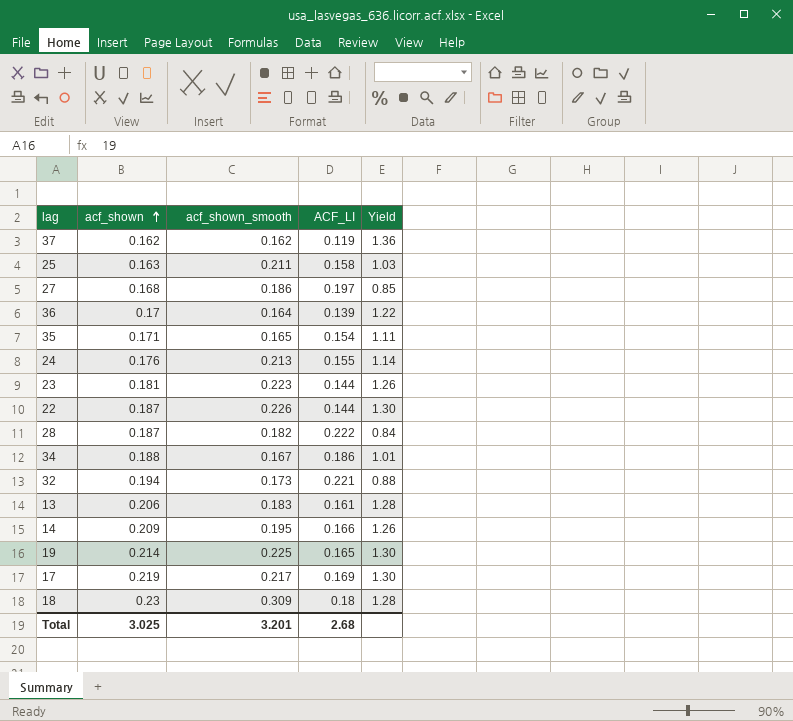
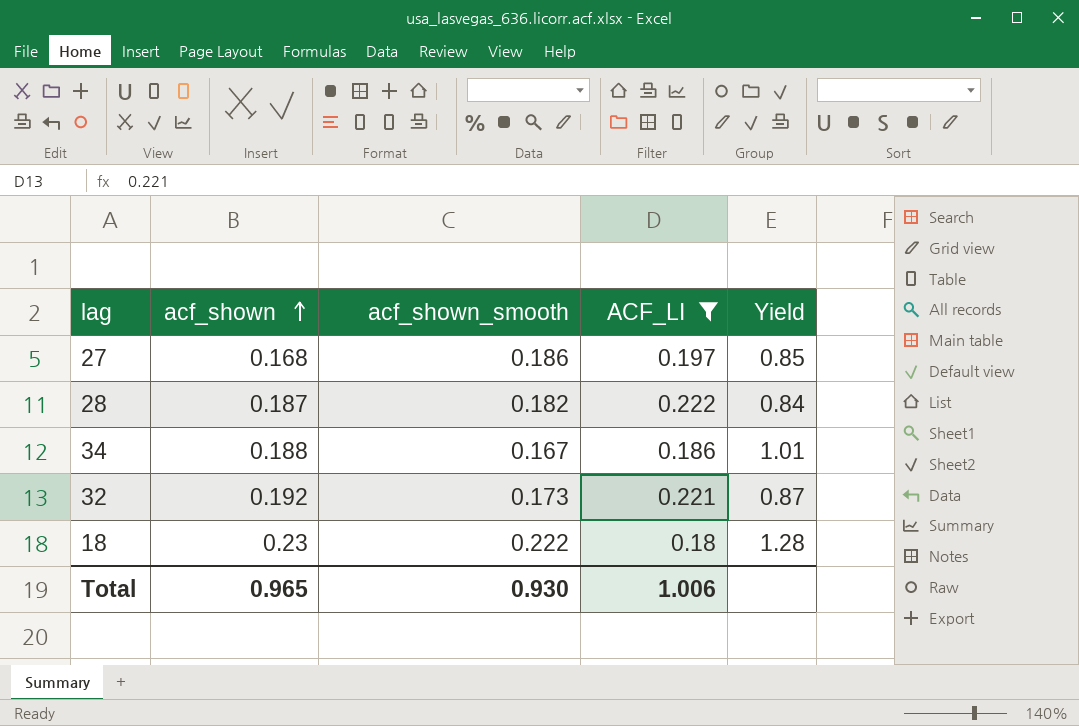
filter: none -> ACF_LI >= 0.18
32 | acf_shown: 0.194 -> 0.192
32 | Yield: 0.88 -> 0.87
18 | acf_shown_smooth: 0.309 -> 0.222
Total | acf_shown: 3.025 -> 0.965
Total | acf_shown_smooth: 3.201 -> 0.930
Total | ACF_LI: 2.68 -> 1.006

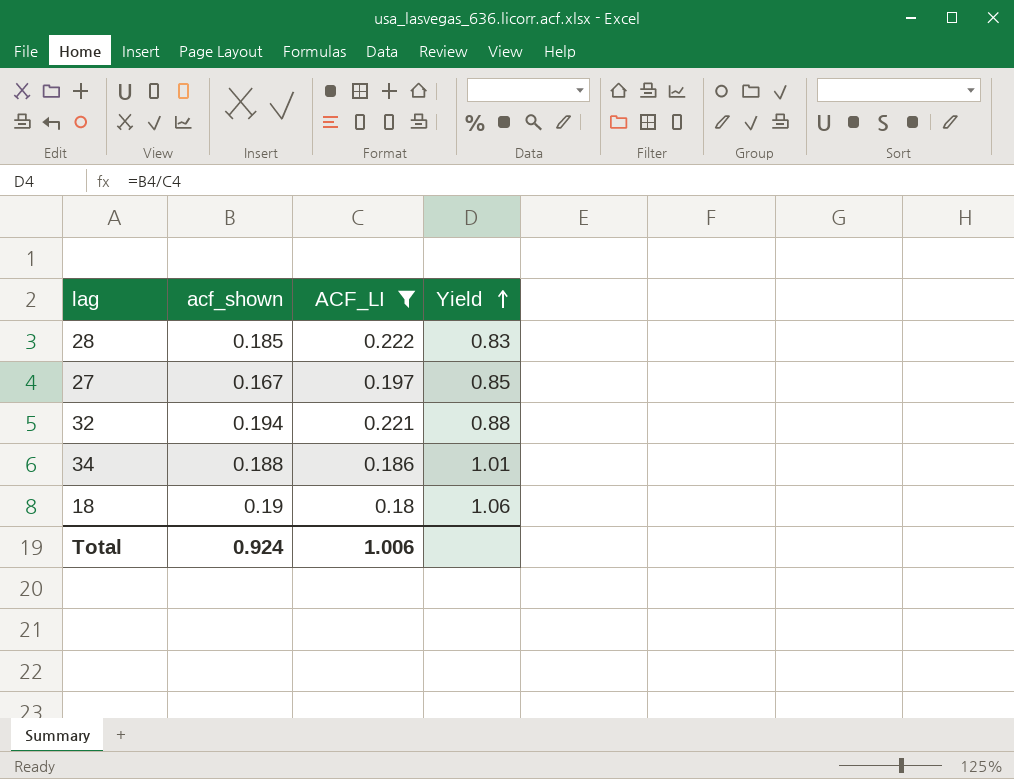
row order: acf_shown ascending -> Yield ascending
column acf_shown_smooth | position: 3 -> none
28 | acf_shown: 0.187 -> 0.185
28 | Yield: 0.84 -> 0.83
27 | acf_shown: 0.168 -> 0.167
32 | acf_shown: 0.192 -> 0.194
32 | Yield: 0.87 -> 0.88
18 | acf_shown: 0.23 -> 0.19
18 | Yield: 1.28 -> 1.06
Total | acf_shown: 0.965 -> 0.924

